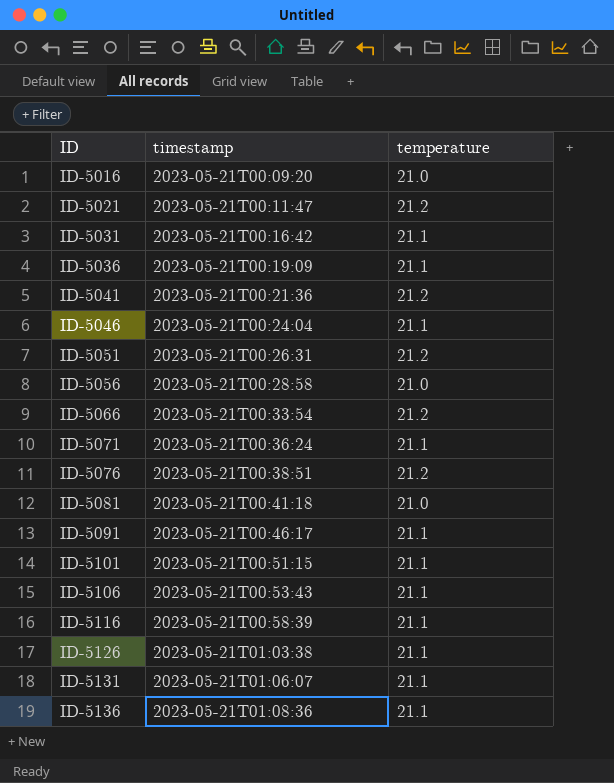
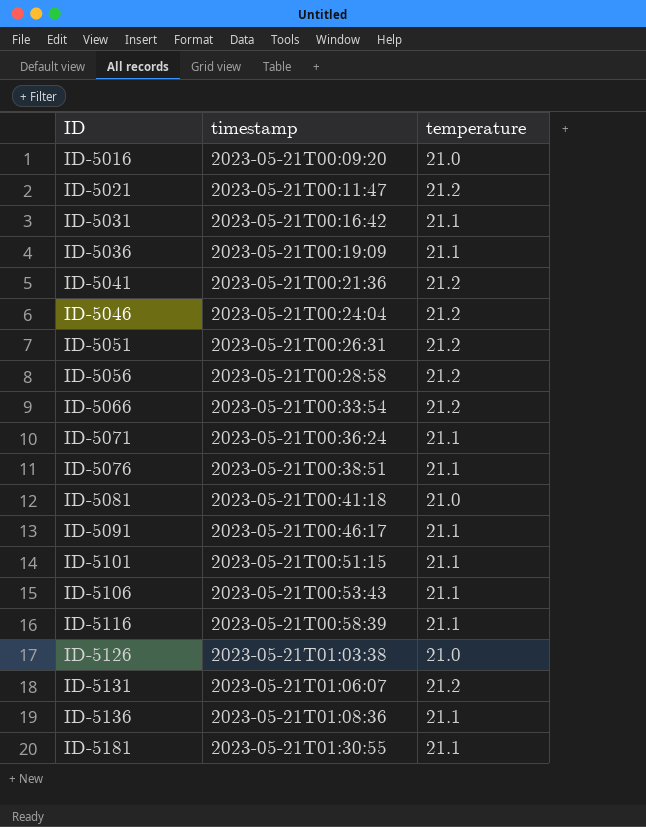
ID-5046 | temperature: 21.1 -> 21.2
ID-5056 | temperature: 21.0 -> 21.2
ID-5076 | temperature: 21.2 -> 21.1
ID-5126 | temperature: 21.1 -> 21.0
ID-5131 | temperature: 21.1 -> 21.2
row ID-5181: none -> 2023-05-21T01:30:55 | 21.1

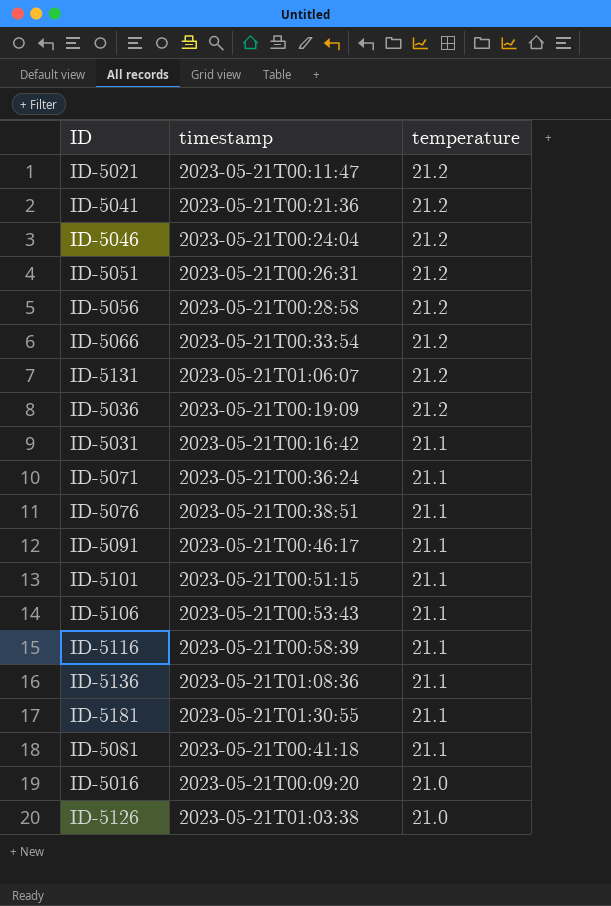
row order: ID ascending -> temperature descending
ID-5036 | temperature: 21.1 -> 21.2
ID-5081 | temperature: 21.0 -> 21.1

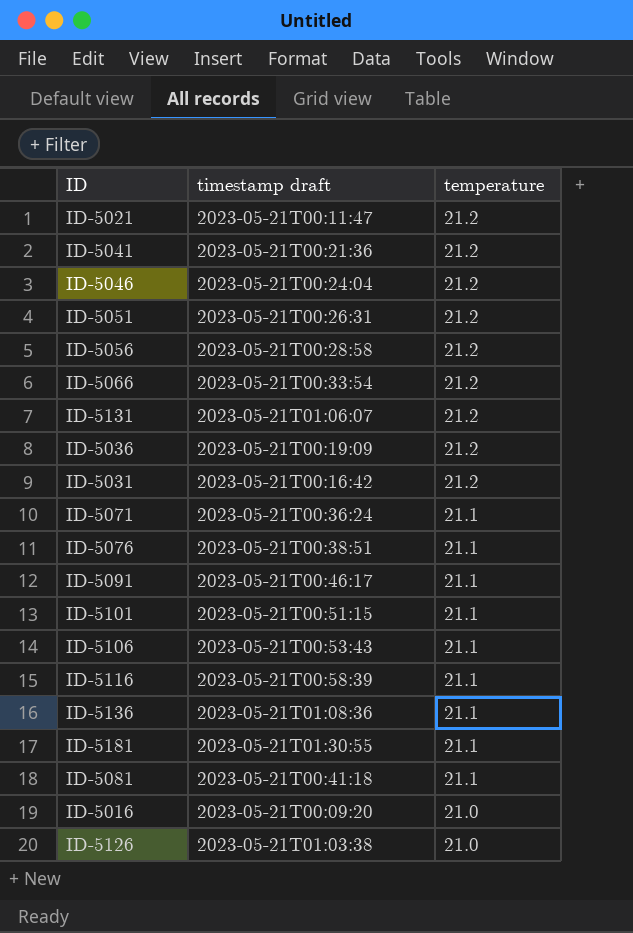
column name: timestamp -> timestamp draft
ID-5031 | temperature: 21.1 -> 21.2

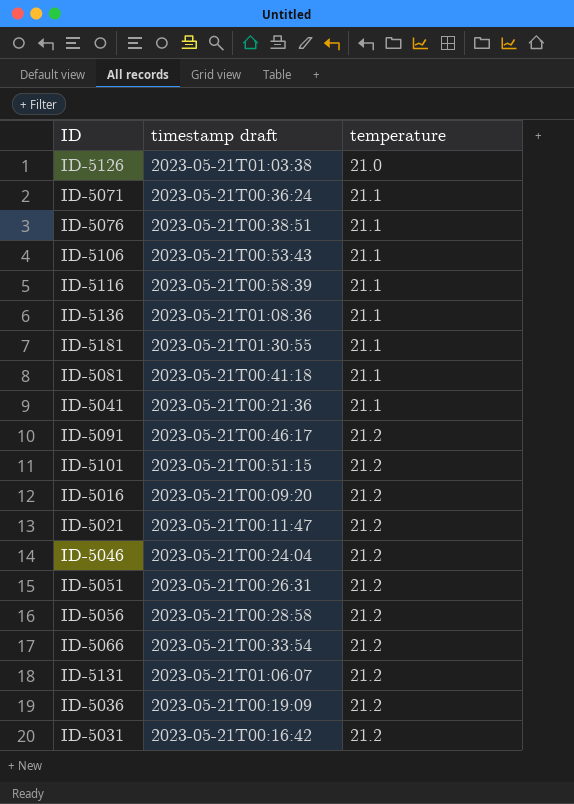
row order: temperature descending -> temperature ascending
ID-5041 | temperature: 21.2 -> 21.1
ID-5091 | temperature: 21.1 -> 21.2
ID-5101 | temperature: 21.1 -> 21.2
ID-5016 | temperature: 21.0 -> 21.2

